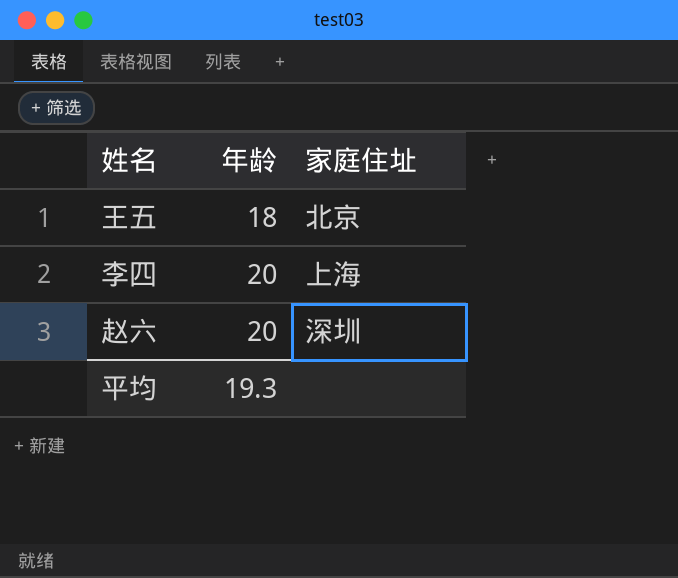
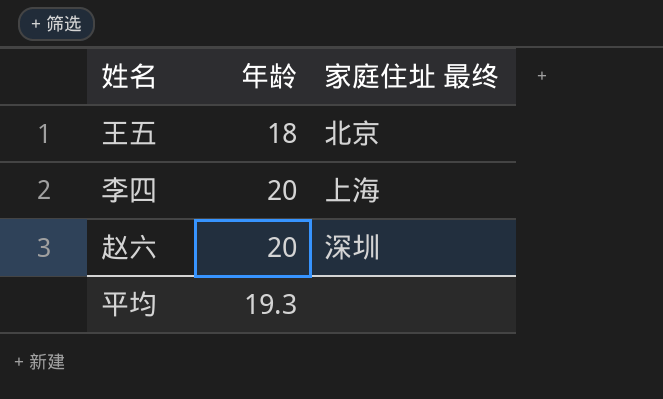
column name: 家庭住址 -> 家庭住址 最终

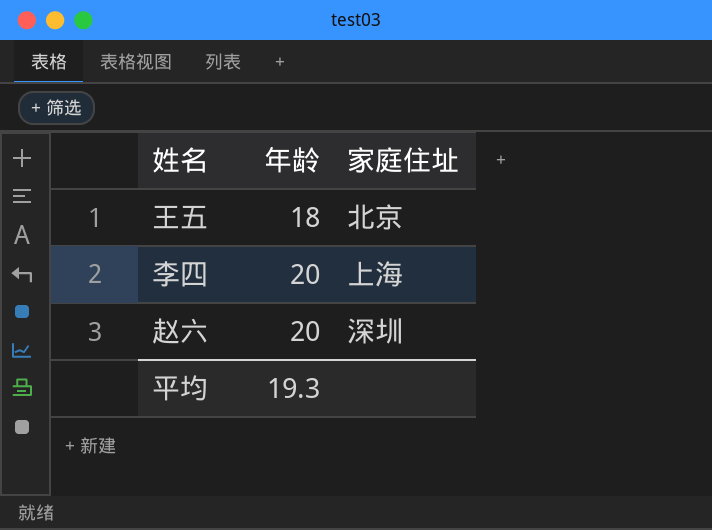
column name: 家庭住址 最终 -> 家庭住址

